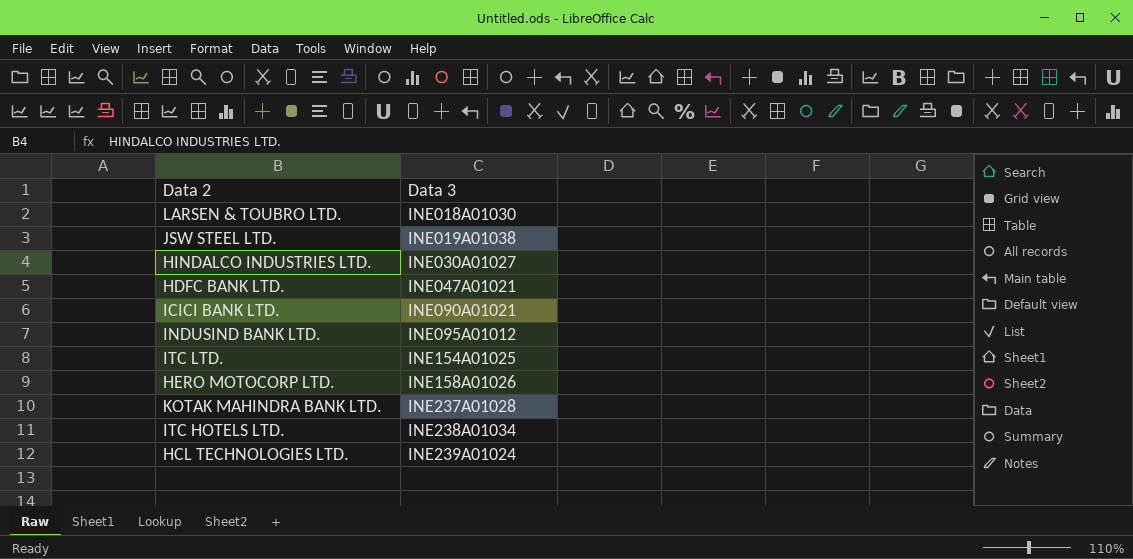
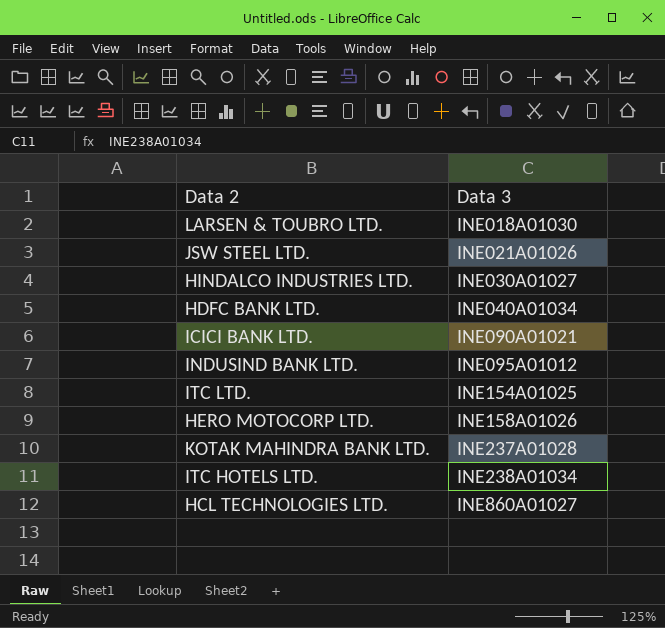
JSW STEEL LTD. | Data 3: INE019A01038 -> INE021A01026
HDFC BANK LTD. | Data 3: INE047A01021 -> INE040A01034
HCL TECHNOLOGIES LTD. | Data 3: INE239A01024 -> INE860A01027

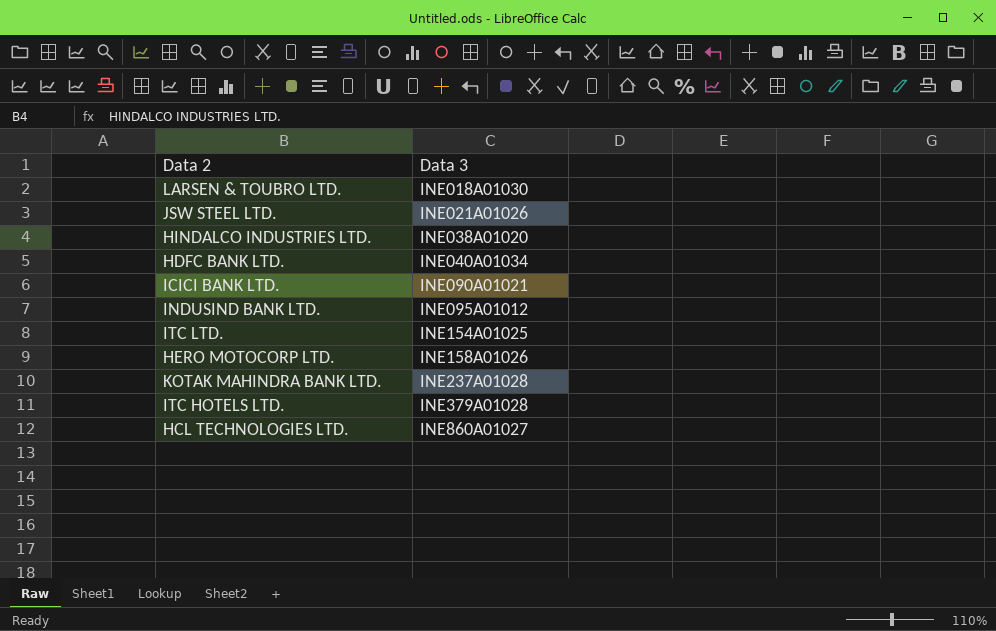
HINDALCO INDUSTRIES LTD. | Data 3: INE030A01027 -> INE038A01020
ITC HOTELS LTD. | Data 3: INE238A01034 -> INE379A01028

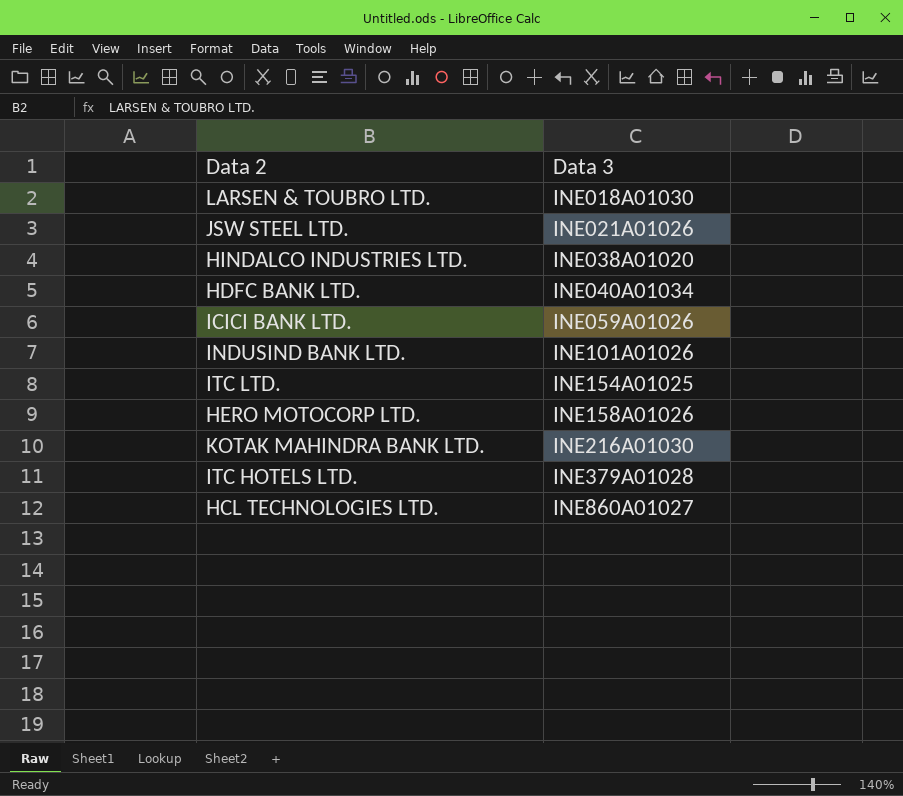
ICICI BANK LTD. | Data 3: INE090A01021 -> INE059A01026
INDUSIND BANK LTD. | Data 3: INE095A01012 -> INE101A01026
KOTAK MAHINDRA BANK LTD. | Data 3: INE237A01028 -> INE216A01030

